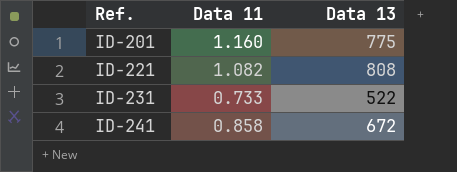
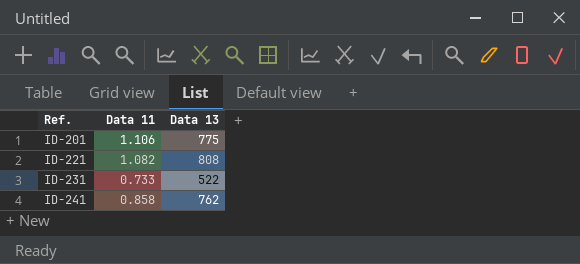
ID-201 | Data 11: 1.160 -> 1.106
ID-241 | Data 13: 672 -> 762

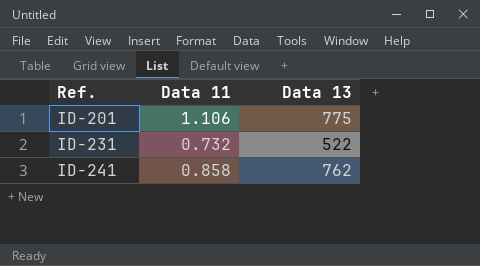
row ID-221: 1.082 | 808 -> none
ID-231 | Data 11: 0.733 -> 0.732

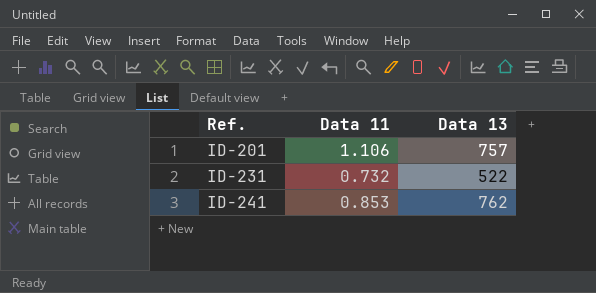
ID-201 | Data 13: 775 -> 757
ID-241 | Data 11: 0.858 -> 0.853

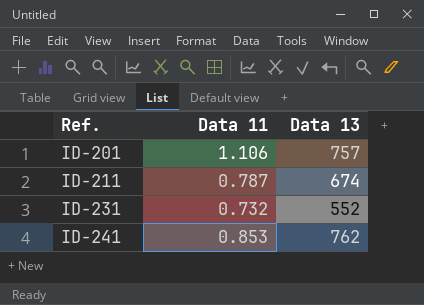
row ID-211: none -> 0.787 | 674
ID-231 | Data 13: 522 -> 552

